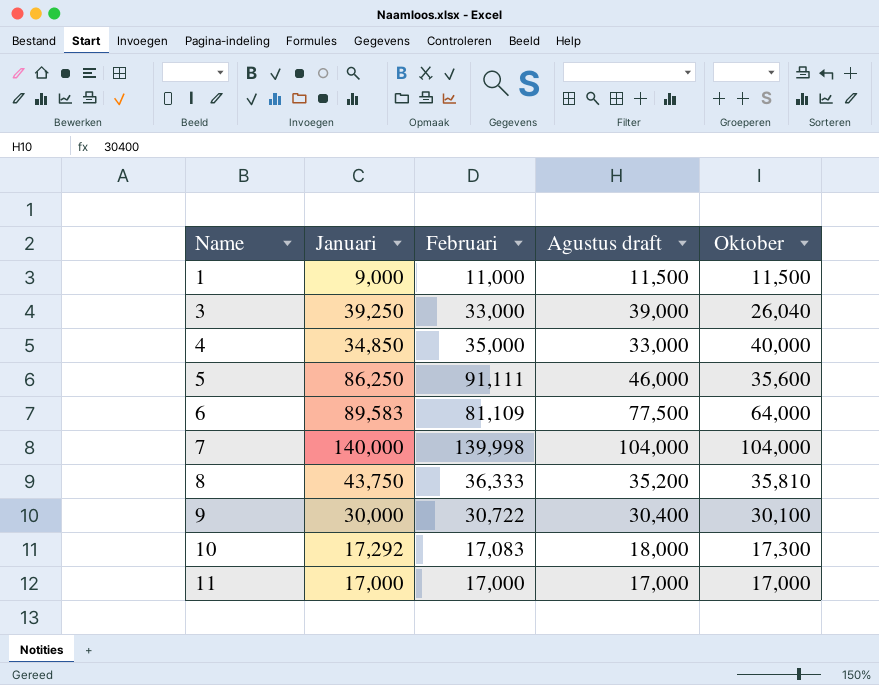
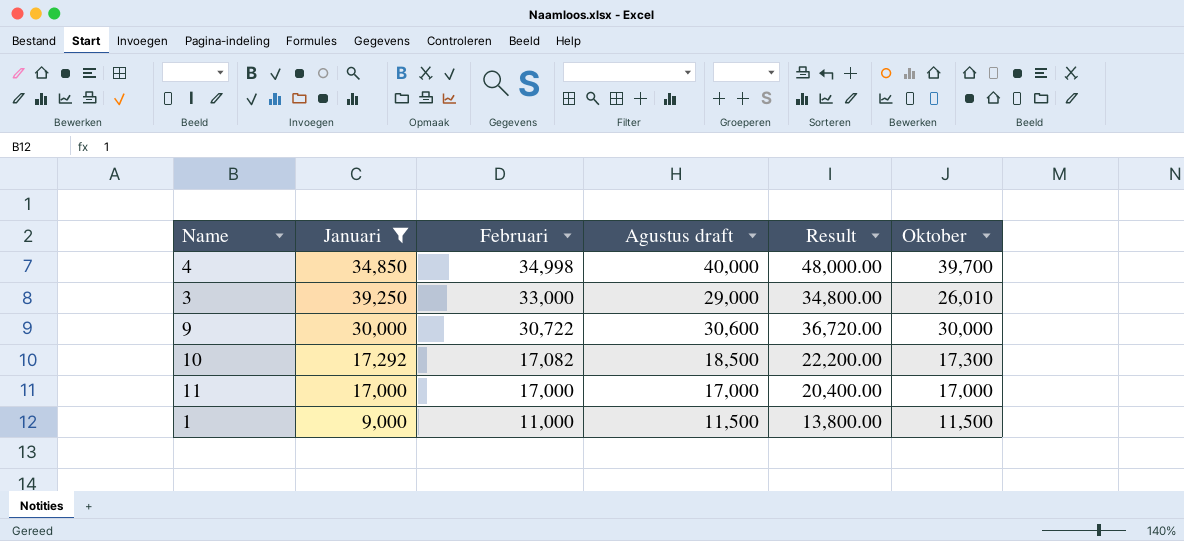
filter: none -> Januari <= 39,250
row order: Name ascending -> Februari descending
column Result | formula: none -> [Agustus draft] * 1.2
4 | Februari: 35,000 -> 34,998
4 | Agustus draft: 33,000 -> 40,000
4 | Oktober: 40,000 -> 39,700
3 | Agustus draft: 39,000 -> 29,000
3 | Oktober: 26,040 -> 26,010
9 | Agustus draft: 30,400 -> 30,600
9 | Oktober: 30,100 -> 30,000
10 | Februari: 17,083 -> 17,082
10 | Agustus draft: 18,000 -> 18,500

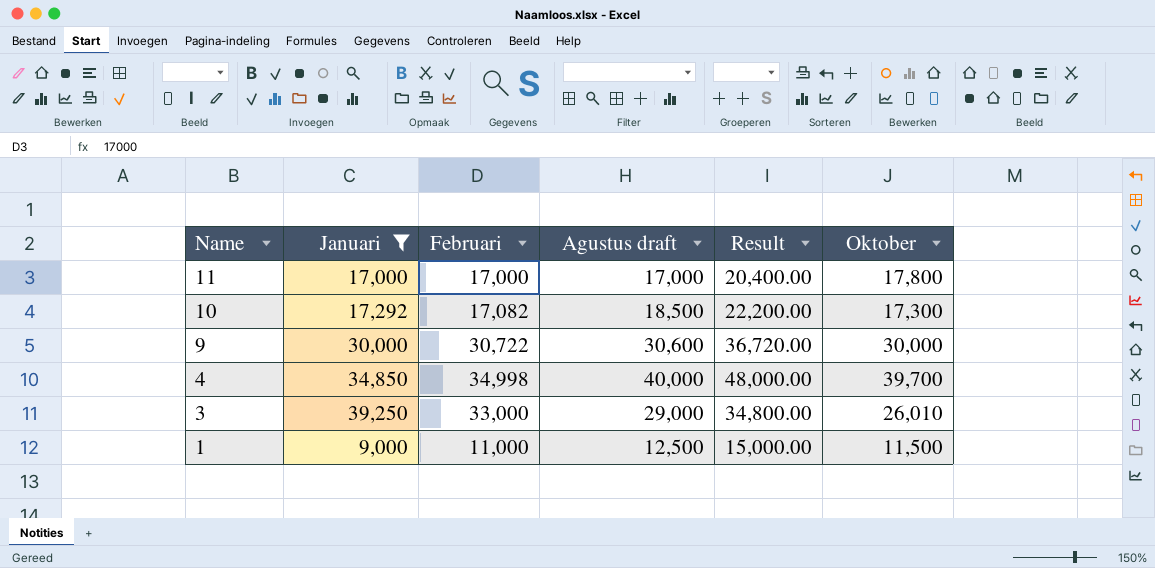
row order: Februari descending -> Name descending
11 | Oktober: 17,000 -> 17,800
1 | Agustus draft: 11,500 -> 12,500
1 | Result: 13,800.00 -> 15,000.00

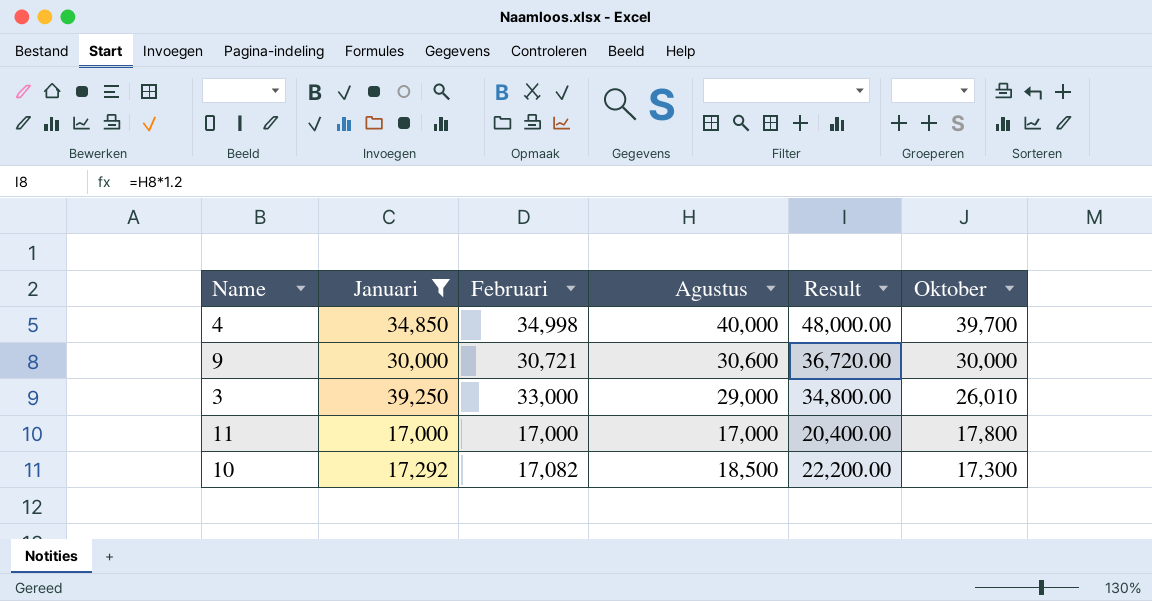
row order: Name descending -> Oktober descending
column name: Agustus draft -> Agustus
row 1: 9,000 | 11,000 | 12,500 | 15,000.00 | 11,500 -> none
9 | Februari: 30,722 -> 30,721

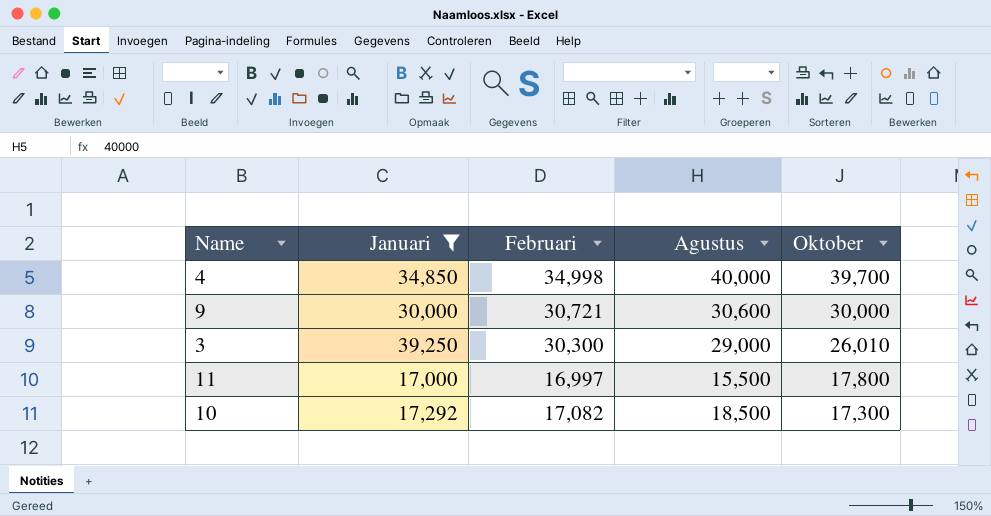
column Result | formula: [Agustus] * 1.2 -> none
3 | Februari: 33,000 -> 30,300
11 | Februari: 17,000 -> 16,997
11 | Agustus: 17,000 -> 15,500

